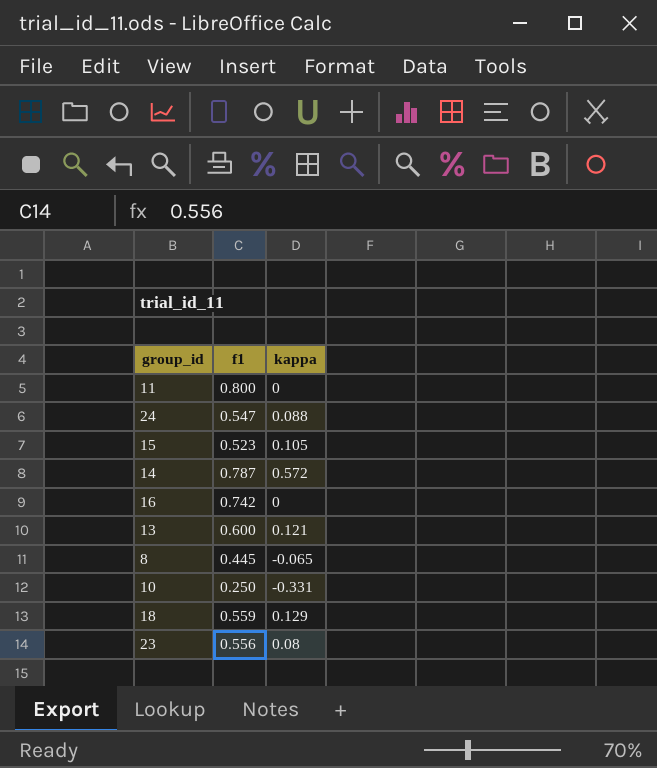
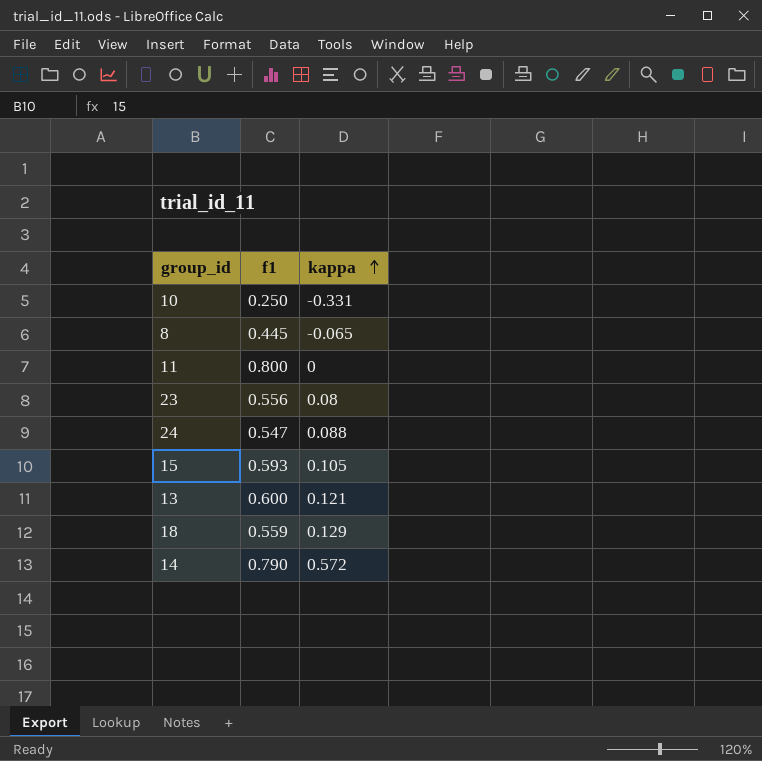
row order: none -> kappa ascending
row 16: 0.742 | 0 -> none
15 | f1: 0.523 -> 0.593
14 | f1: 0.787 -> 0.790

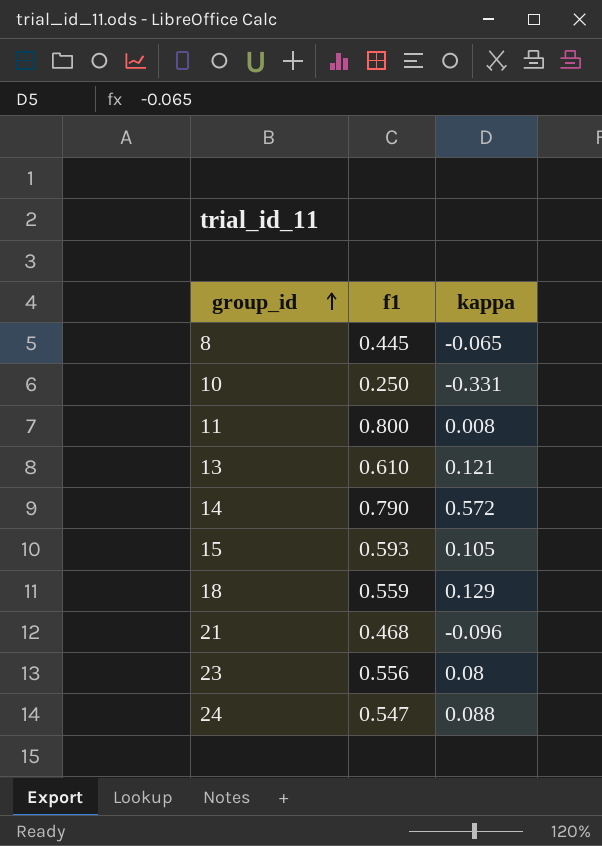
row order: kappa ascending -> group_id ascending
11 | kappa: 0 -> 0.008
13 | f1: 0.600 -> 0.610
row 21: none -> 0.468 | -0.096

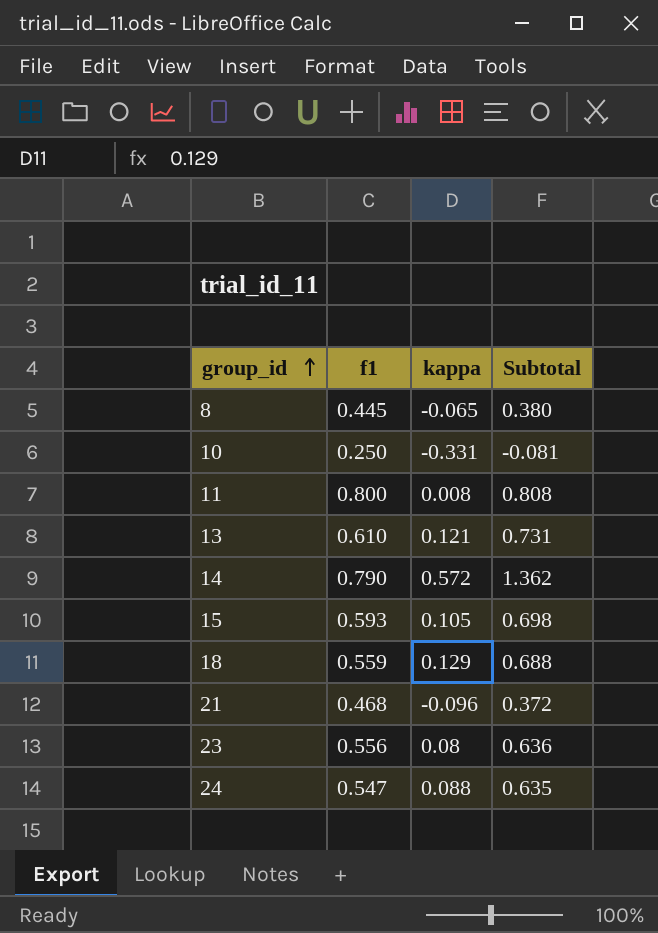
column Subtotal | formula: none -> [f1] + [kappa]

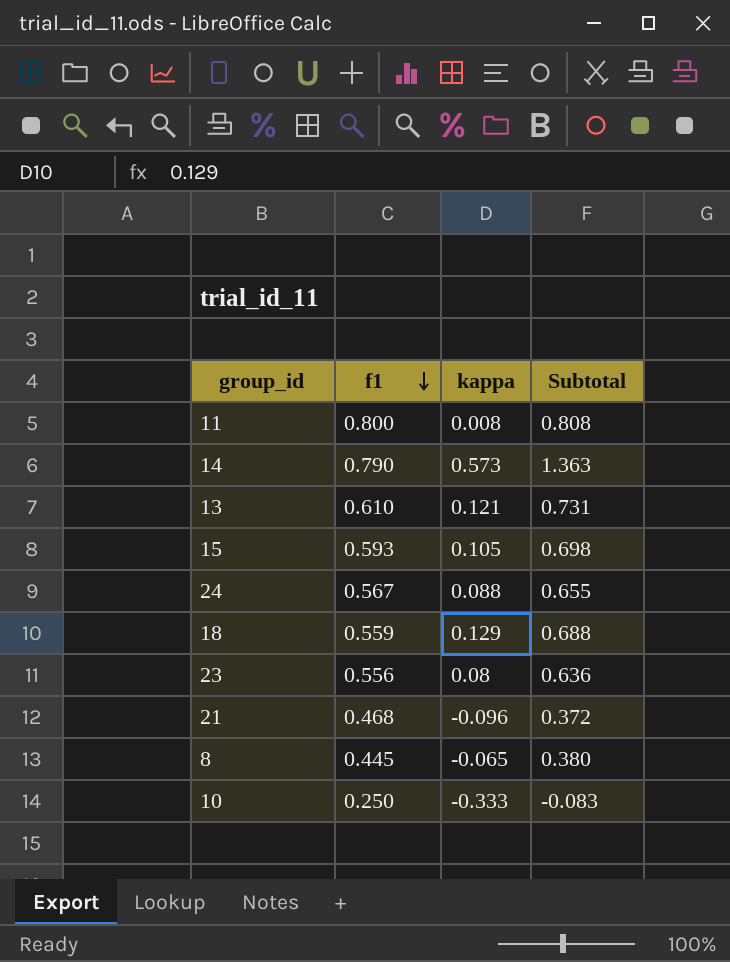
row order: group_id ascending -> f1 descending
14 | kappa: 0.572 -> 0.573
14 | Subtotal: 1.362 -> 1.363
24 | f1: 0.547 -> 0.567
24 | Subtotal: 0.635 -> 0.655
10 | kappa: -0.331 -> -0.333
10 | Subtotal: -0.081 -> -0.083

